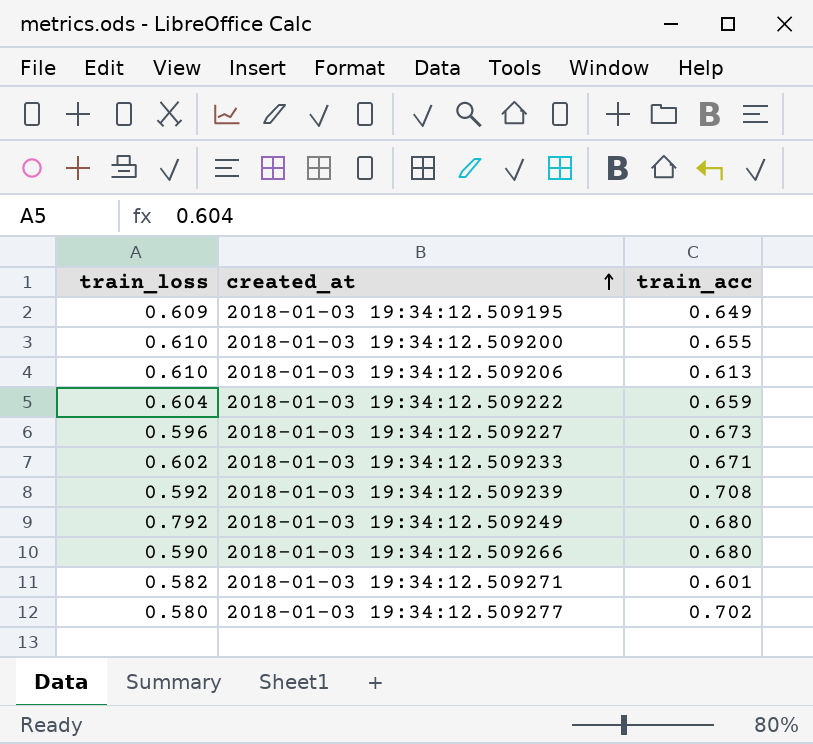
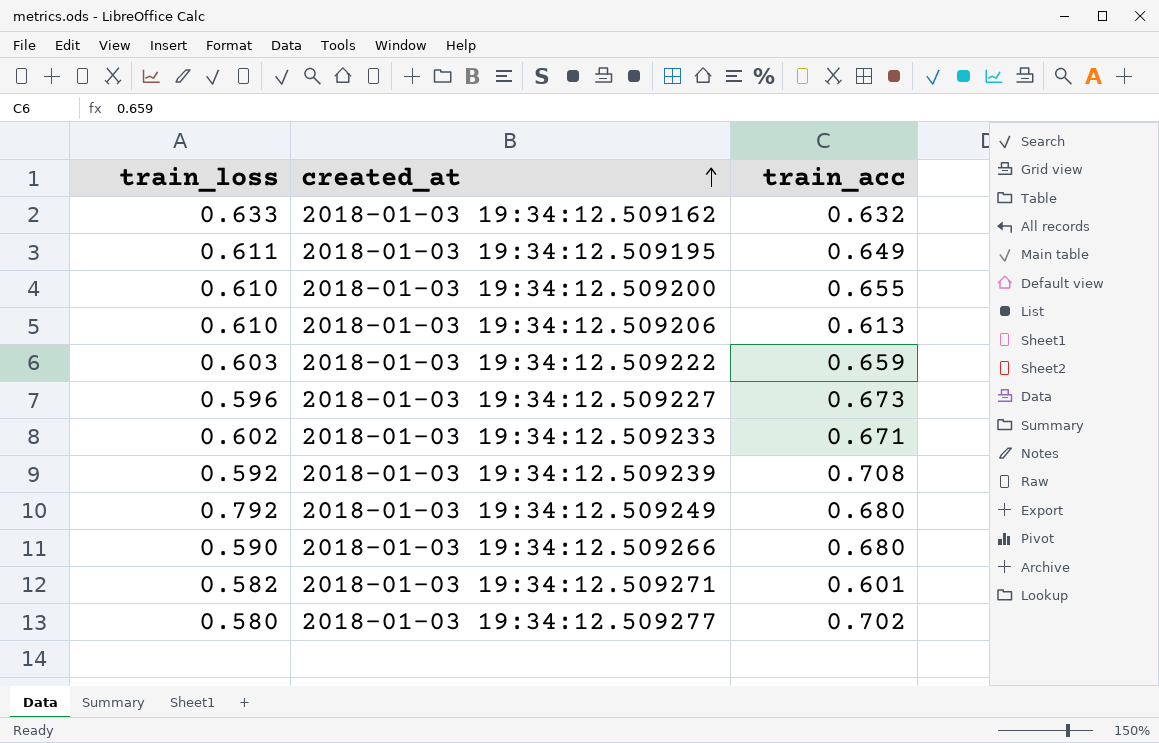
row 2018-01-03 19:34:12.509162: none -> 0.633 | 0.632
2018-01-03 19:34:12.509195 | train_loss: 0.609 -> 0.611
2018-01-03 19:34:12.509222 | train_loss: 0.604 -> 0.603

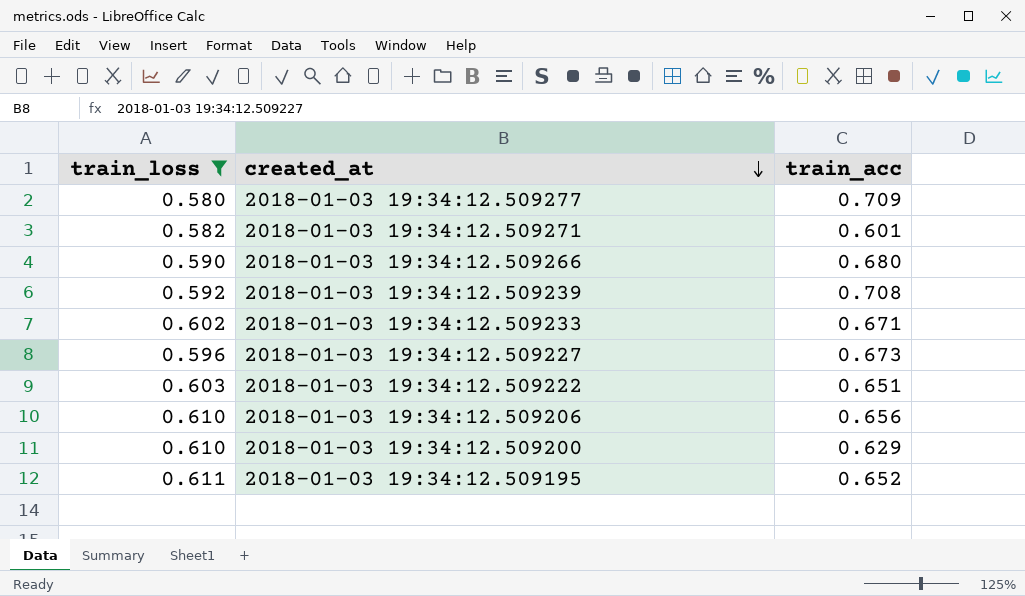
filter: none -> train_loss <= 0.611
row order: created_at ascending -> created_at descending
2018-01-03 19:34:12.509277 | train_acc: 0.702 -> 0.709
2018-01-03 19:34:12.509222 | train_acc: 0.659 -> 0.651
2018-01-03 19:34:12.509206 | train_acc: 0.613 -> 0.656
2018-01-03 19:34:12.509200 | train_acc: 0.655 -> 0.629
2018-01-03 19:34:12.509195 | train_acc: 0.649 -> 0.652

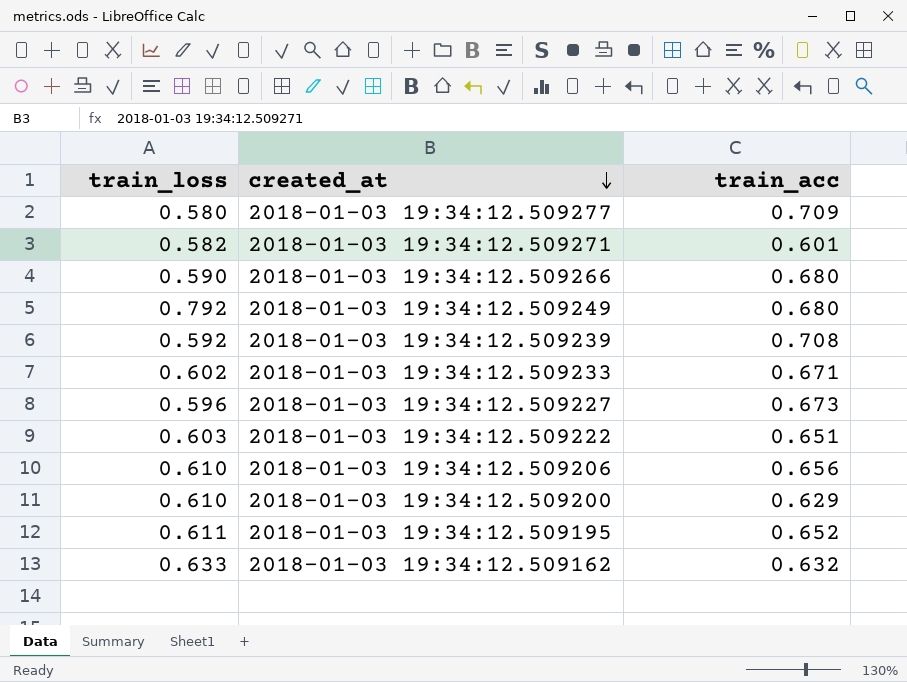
filter: train_loss <= 0.611 -> none

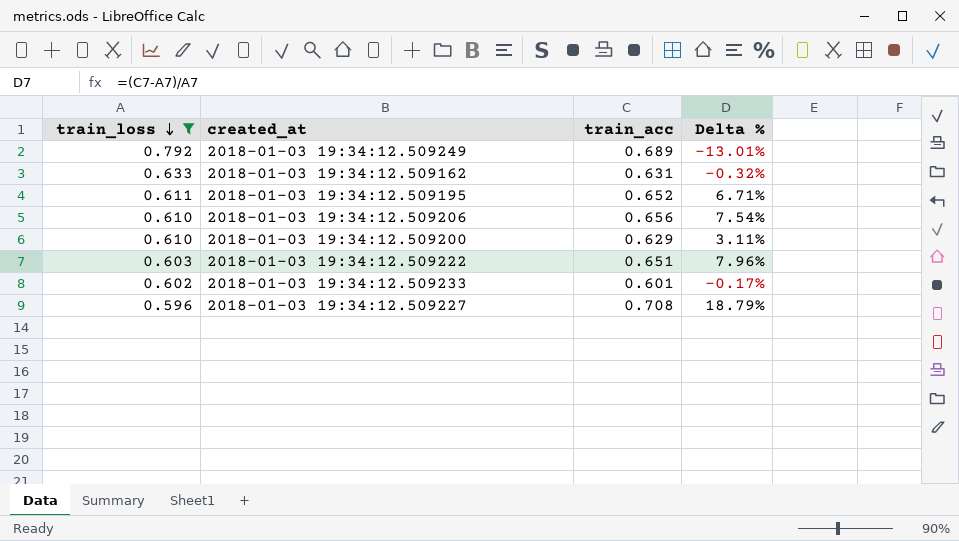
filter: none -> train_loss >= 0.596
row order: created_at descending -> train_loss descending
column Delta % | formula: none -> ([train_acc] - [train_loss]) / [train_loss]
2018-01-03 19:34:12.509249 | train_acc: 0.680 -> 0.689
2018-01-03 19:34:12.509162 | train_acc: 0.632 -> 0.631
2018-01-03 19:34:12.509233 | train_acc: 0.671 -> 0.601
2018-01-03 19:34:12.509227 | train_acc: 0.673 -> 0.708

